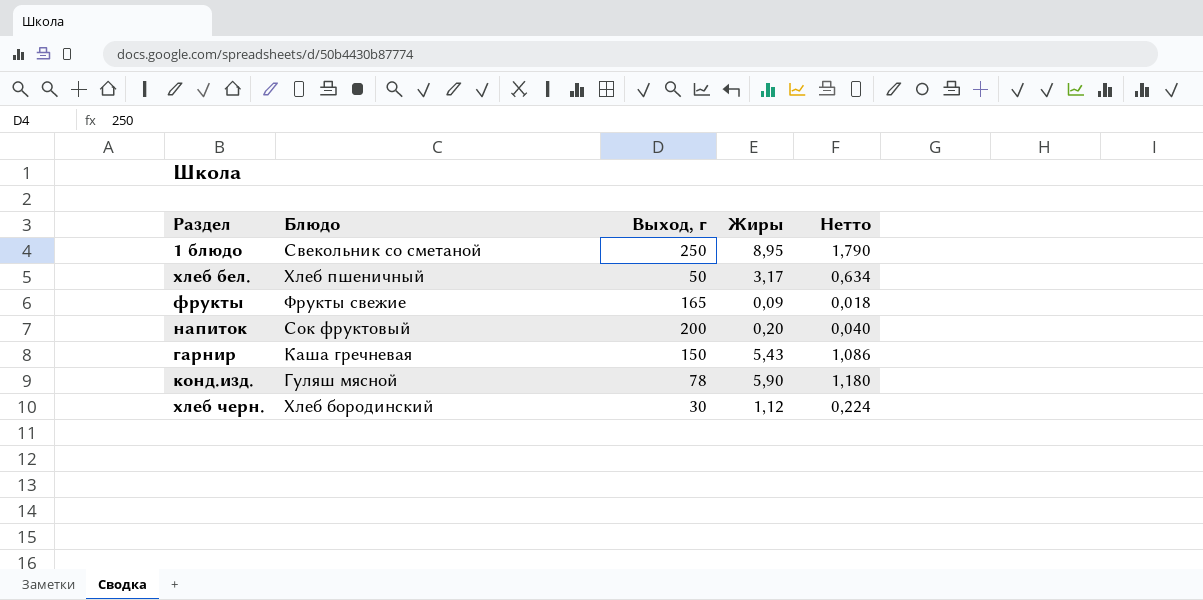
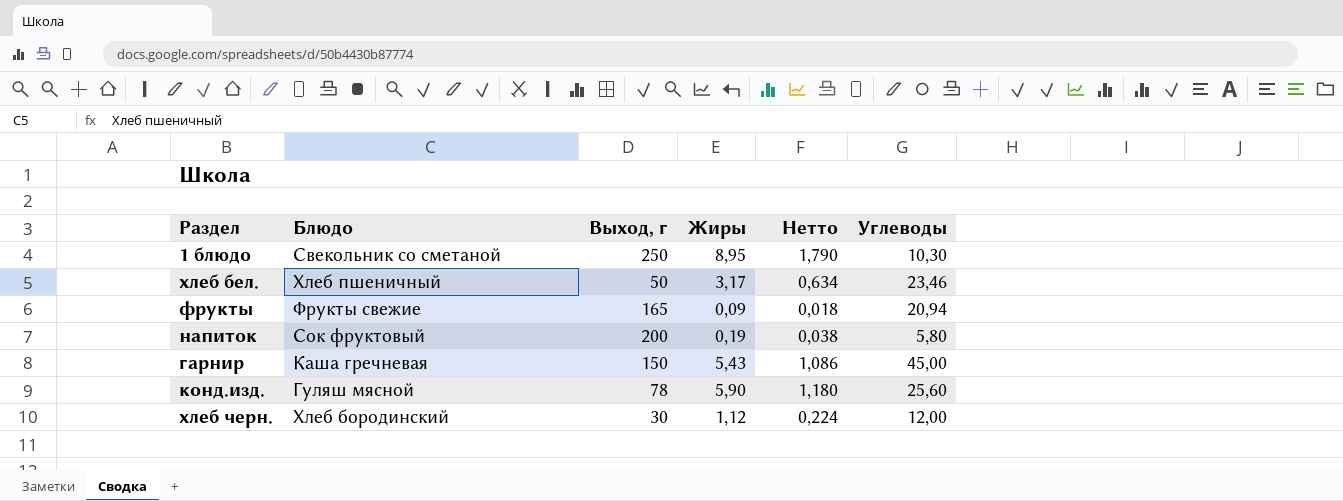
column Углеводы | position: none -> 6
напиток | Жиры: 0,20 -> 0,19
напиток | Нетто: 0,040 -> 0,038

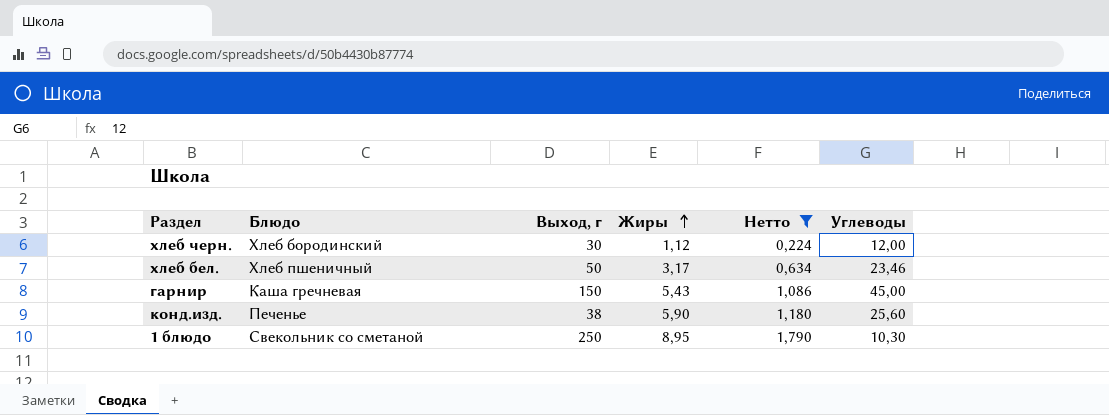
filter: none -> Нетто >= 0,224
row order: none -> Жиры ascending
конд.изд. | Блюдо: Гуляш мясной -> Печенье
конд.изд. | Выход, г: 78 -> 38

